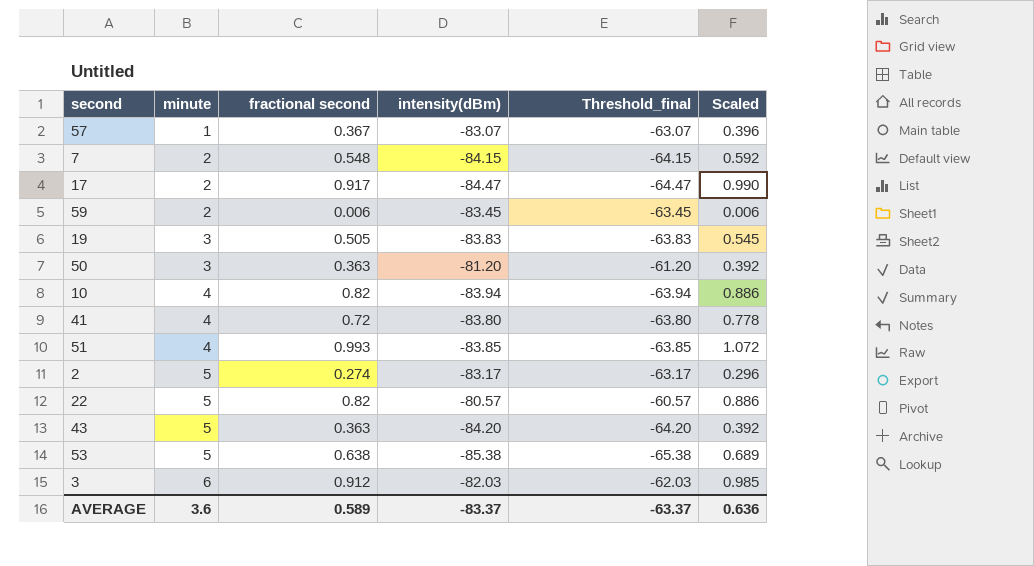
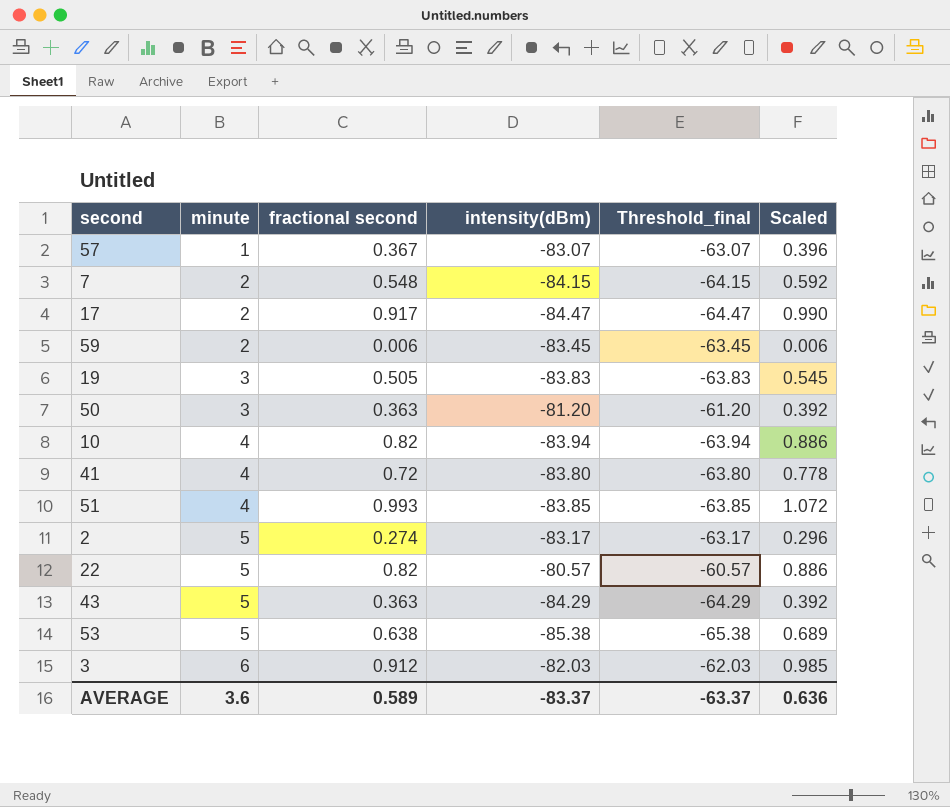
43 | intensity(dBm): -84.20 -> -84.29
43 | Threshold_final: -64.20 -> -64.29

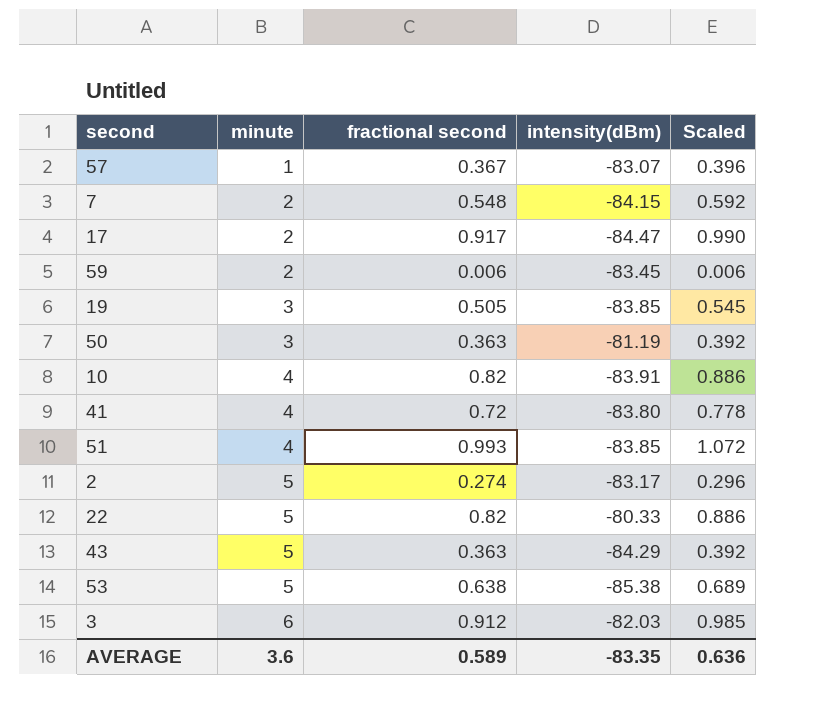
column Threshold_final | formula: [intensity(dBm)] + 20 -> none
19 | intensity(dBm): -83.83 -> -83.85
50 | intensity(dBm): -81.20 -> -81.19
10 | intensity(dBm): -83.94 -> -83.91
22 | intensity(dBm): -80.57 -> -80.33
AVERAGE | intensity(dBm): -83.37 -> -83.35

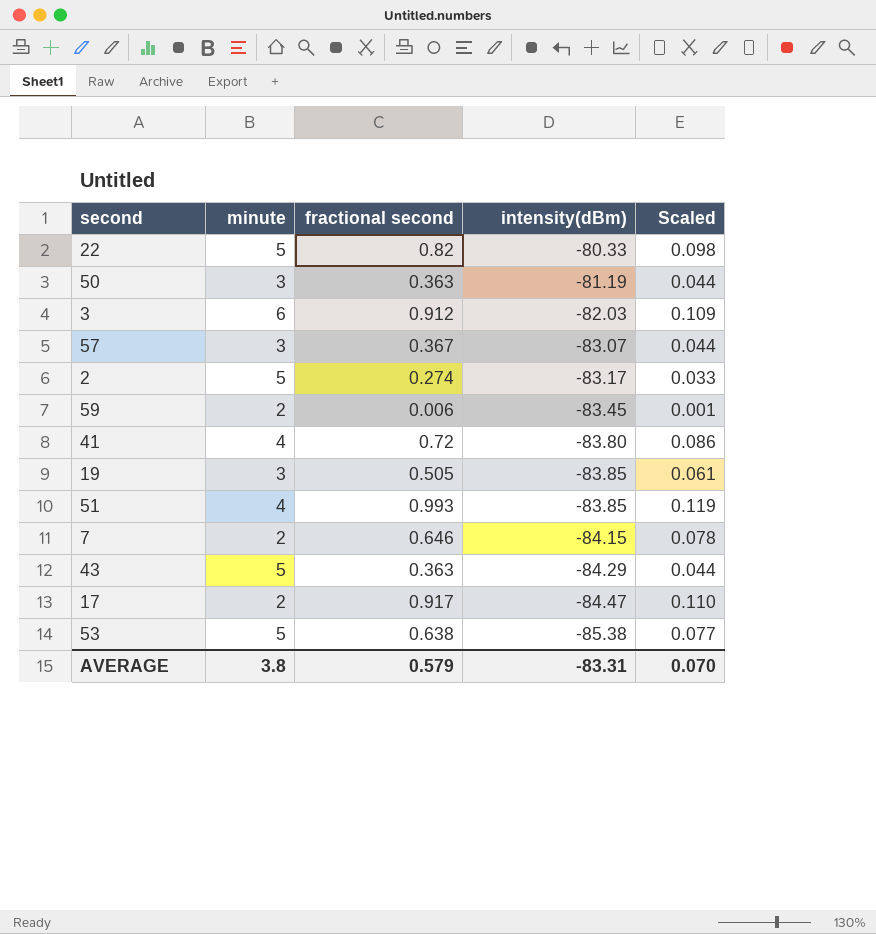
row order: minute ascending -> intensity(dBm) descending
column Scaled | formula: [fractional second] * 1.08 -> [fractional second] * 0.12
row 10: 4 | 0.82 | -83.91 | 0.886 -> none
57 | minute: 1 -> 3
7 | fractional second: 0.548 -> 0.646
AVERAGE | minute: 3.6 -> 3.8
AVERAGE | fractional second: 0.589 -> 0.579
AVERAGE | intensity(dBm): -83.35 -> -83.31
AVERAGE | Scaled: 0.636 -> 0.070

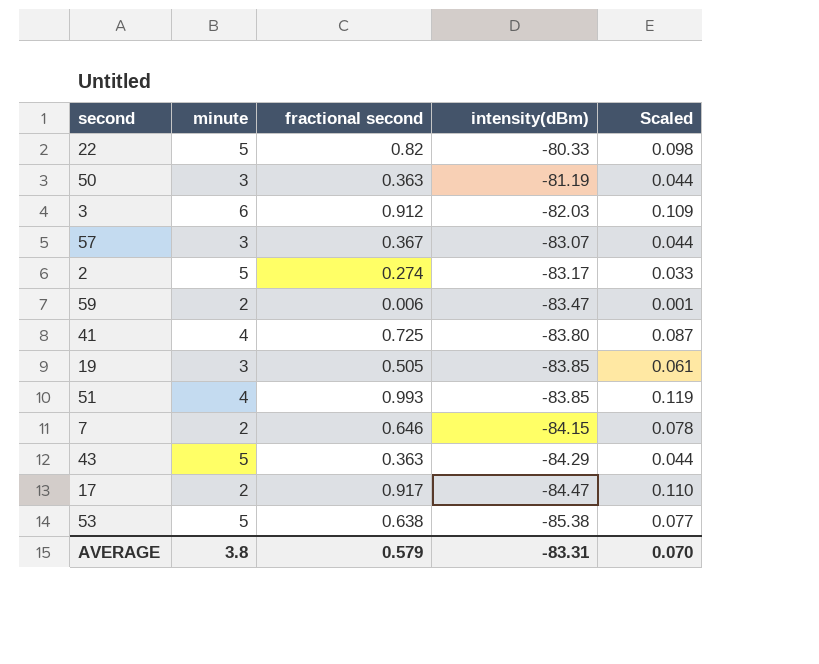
59 | intensity(dBm): -83.45 -> -83.47
41 | fractional second: 0.72 -> 0.725
41 | Scaled: 0.086 -> 0.087

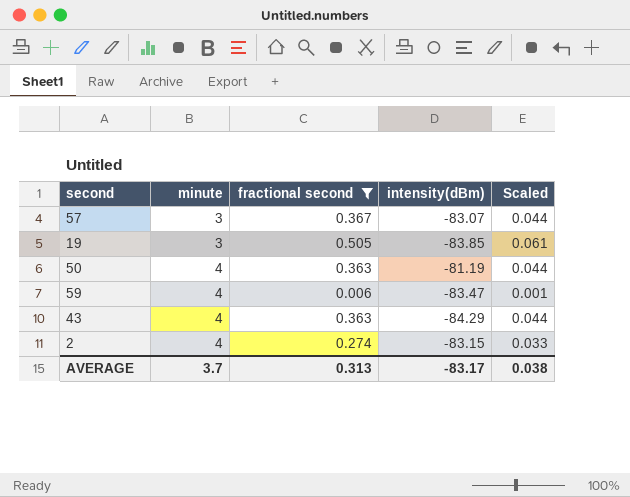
filter: none -> fractional second <= 0.505
row order: intensity(dBm) descending -> minute ascending
50 | minute: 3 -> 4
59 | minute: 2 -> 4
43 | minute: 5 -> 4
2 | minute: 5 -> 4
2 | intensity(dBm): -83.17 -> -83.15
AVERAGE | minute: 3.8 -> 3.7
AVERAGE | fractional second: 0.579 -> 0.313
AVERAGE | intensity(dBm): -83.31 -> -83.17
AVERAGE | Scaled: 0.070 -> 0.038

